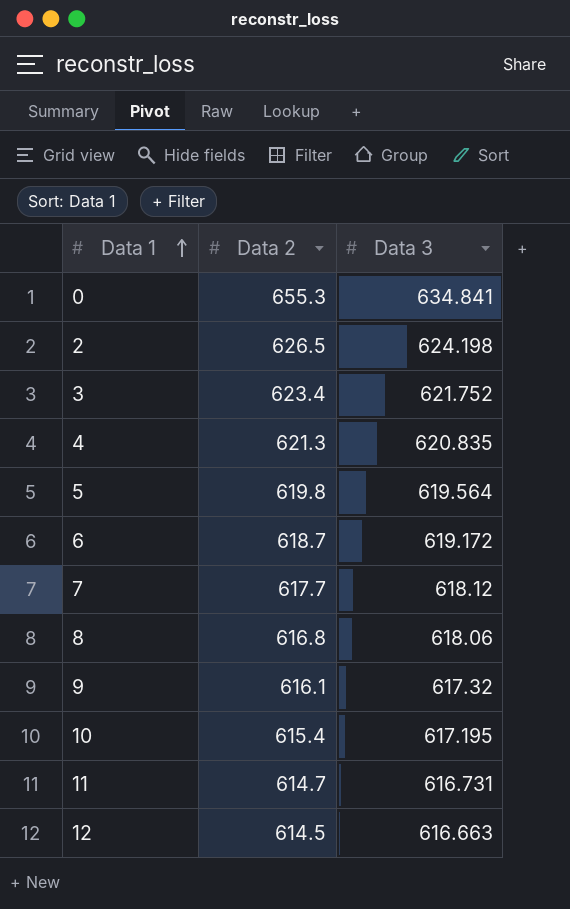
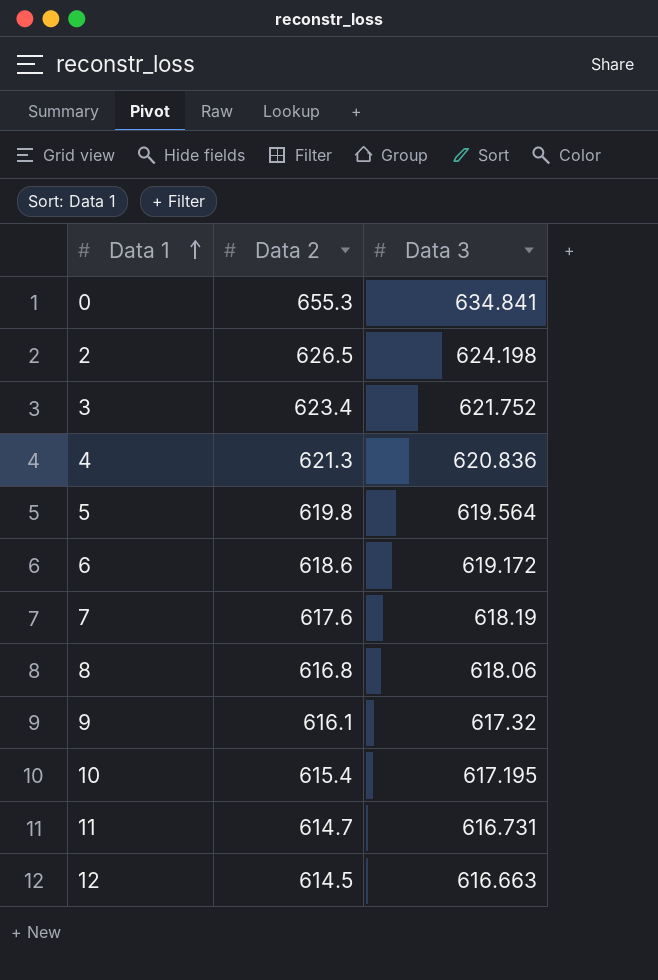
4 | Data 3: 620.835 -> 620.836
6 | Data 2: 618.7 -> 618.6
7 | Data 2: 617.7 -> 617.6
7 | Data 3: 618.12 -> 618.19

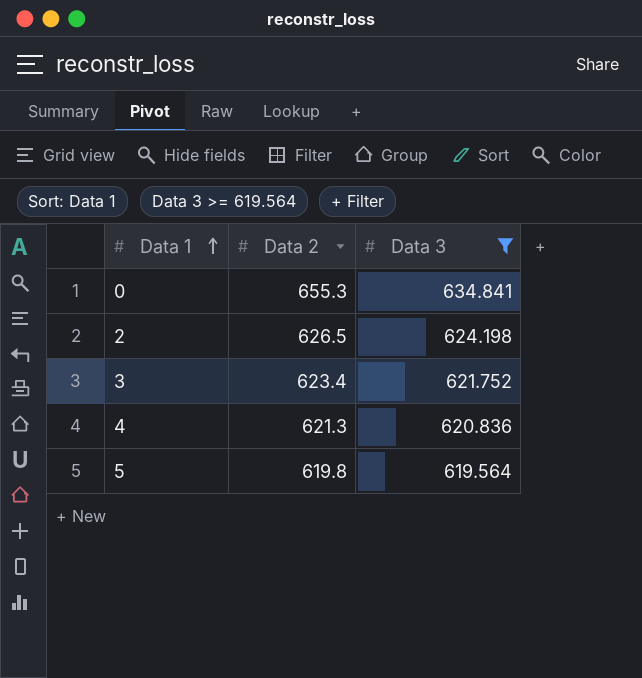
filter: none -> Data 3 >= 619.564

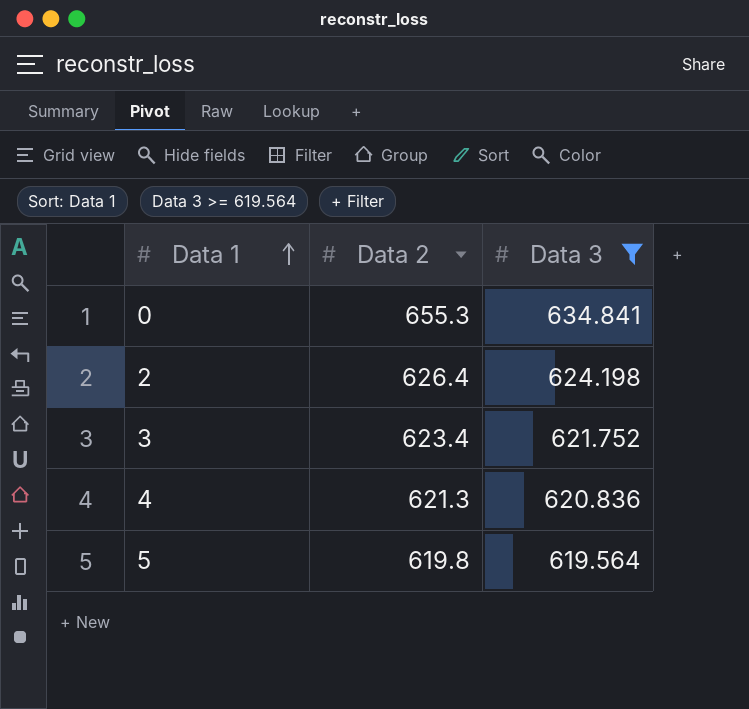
2 | Data 2: 626.5 -> 626.4

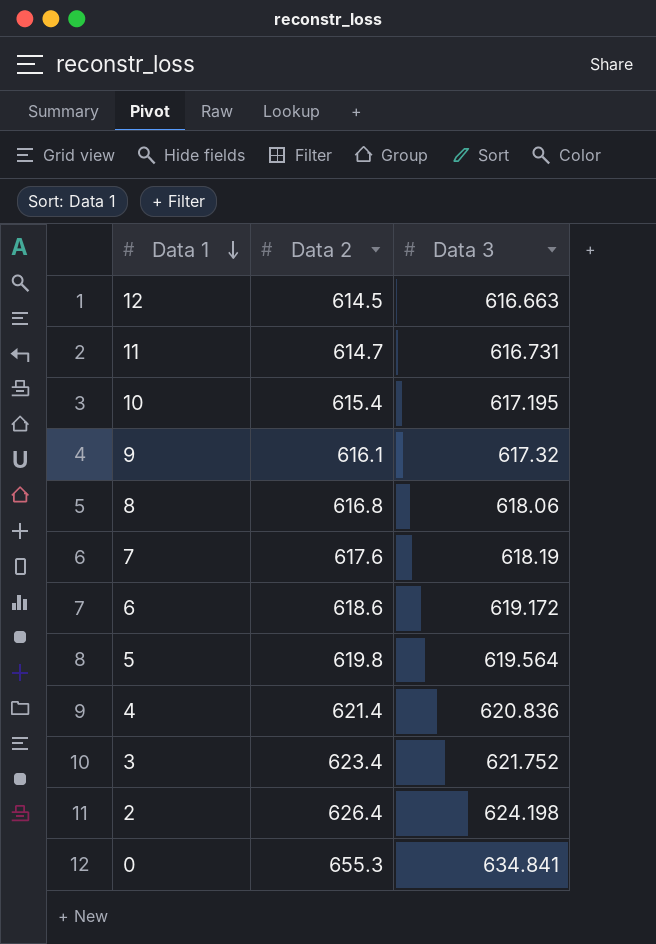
filter: Data 3 >= 619.564 -> none
row order: Data 1 ascending -> Data 1 descending
4 | Data 2: 621.3 -> 621.4

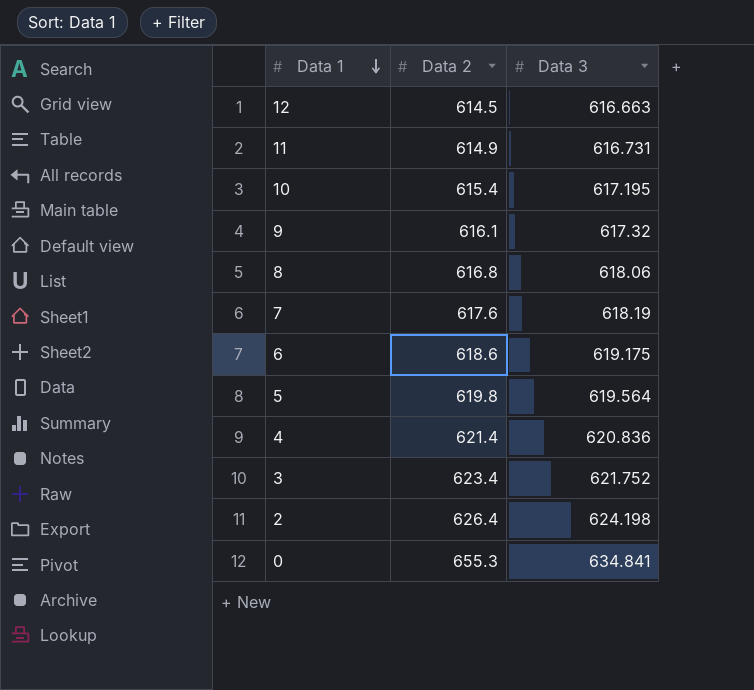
11 | Data 2: 614.7 -> 614.9
6 | Data 3: 619.172 -> 619.175

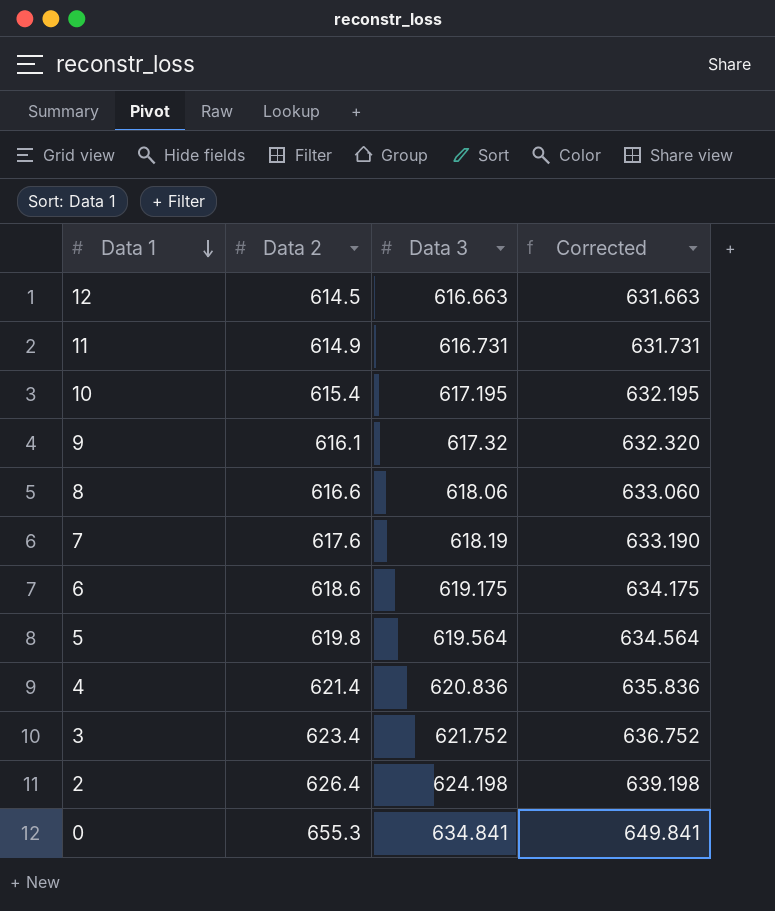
column Corrected | formula: none -> [Data 3] + 15
8 | Data 2: 616.8 -> 616.6

